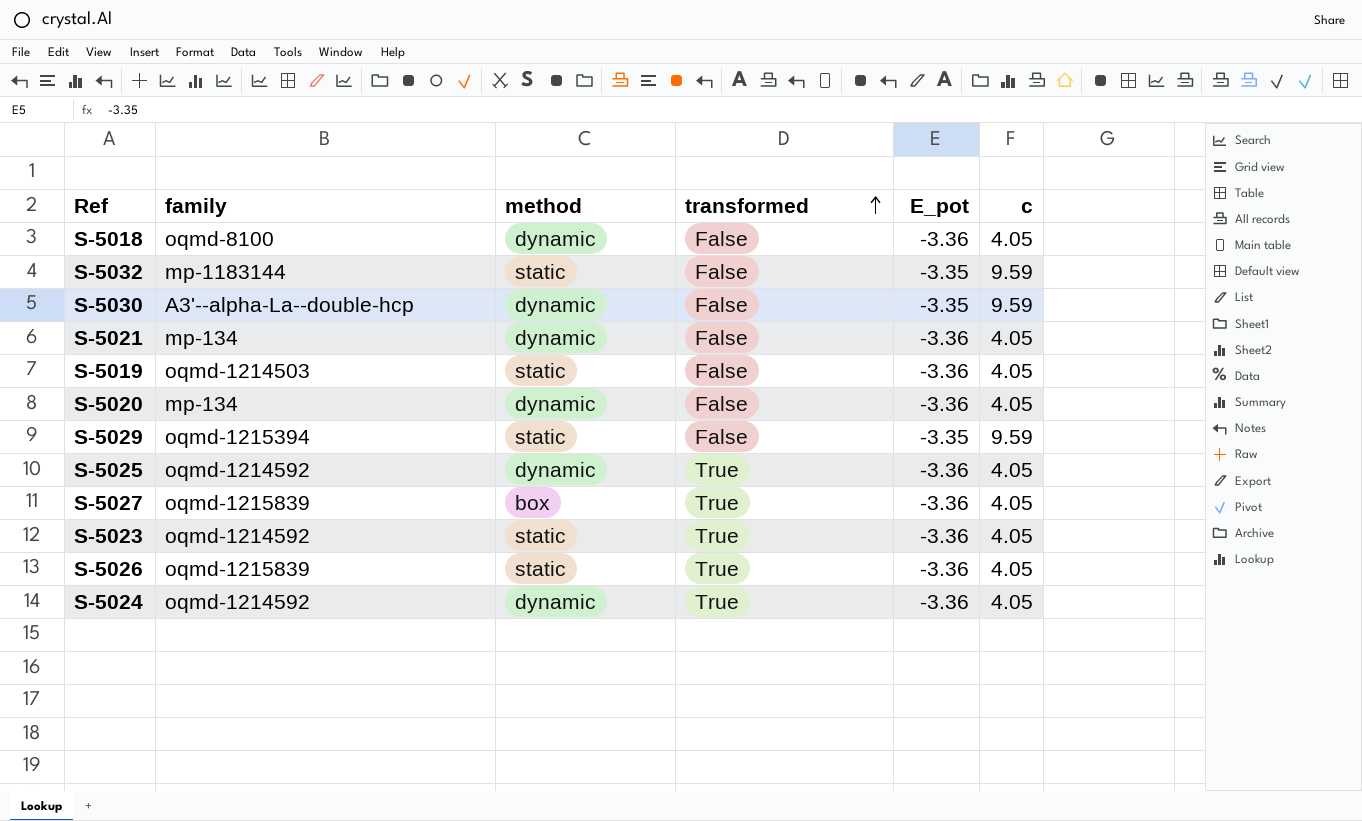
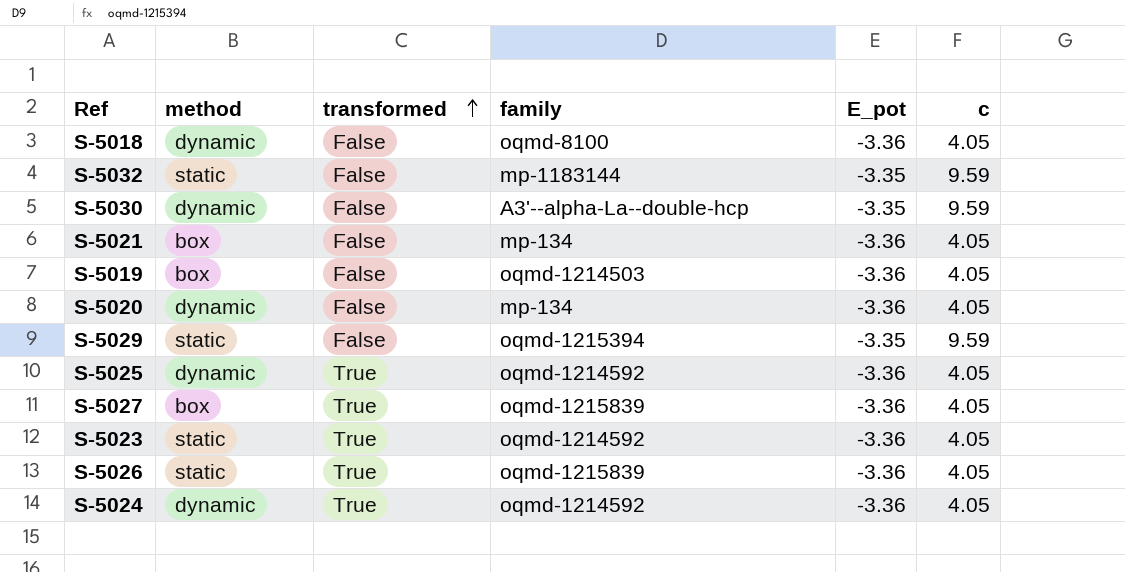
column family | position: 2 -> 4
S-5021 | method: dynamic -> box
S-5019 | method: static -> box

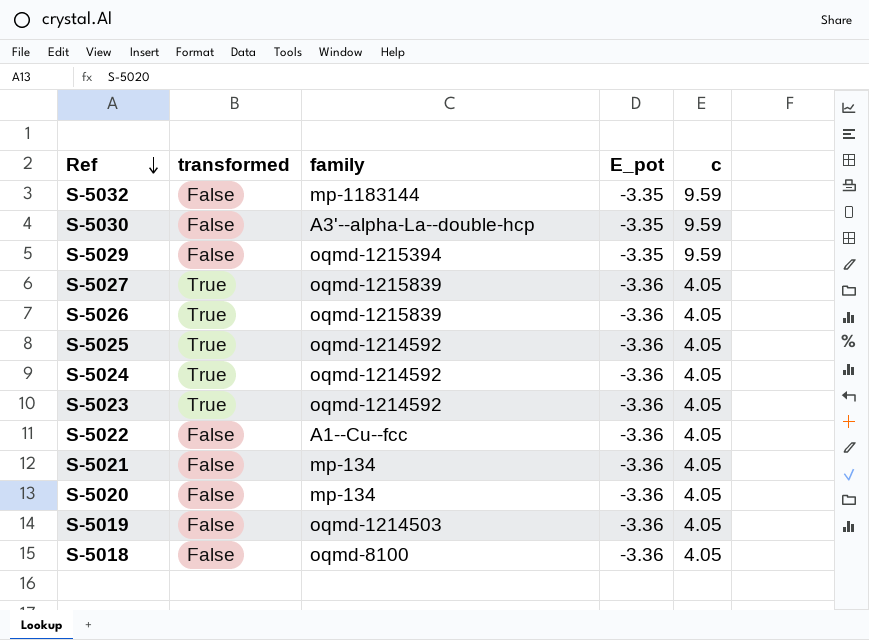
row order: transformed ascending -> Ref descending
column method | position: 2 -> none
row S-5022: none -> False | A1--Cu--fcc | -3.36 | 4.05

